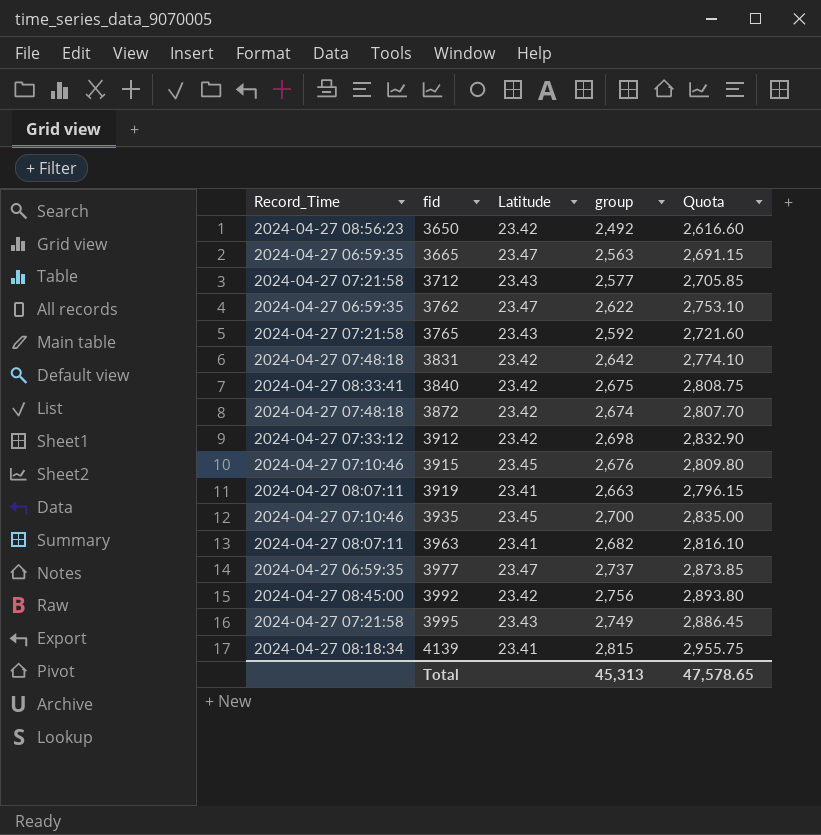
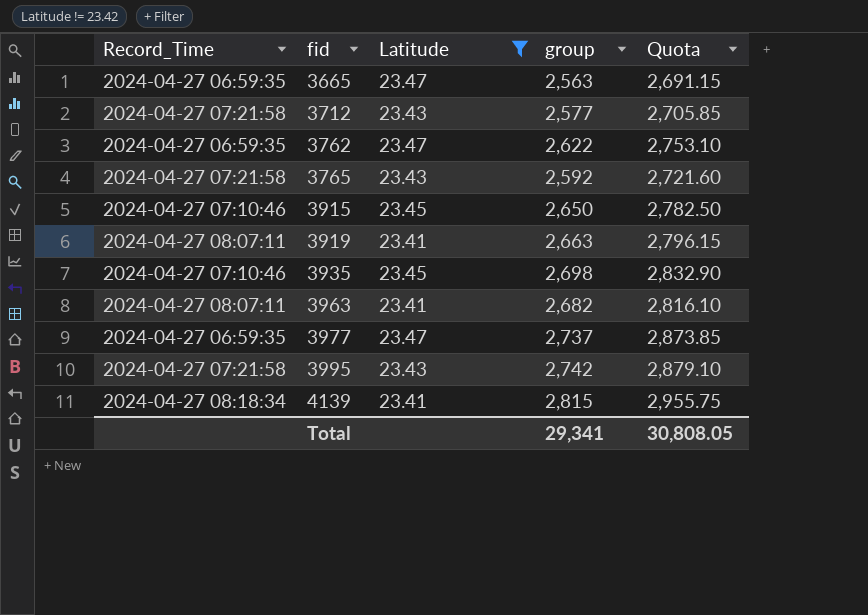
filter: none -> Latitude != 23.42
3915 | group: 2,676 -> 2,650
3915 | Quota: 2,809.80 -> 2,782.50
3935 | group: 2,700 -> 2,698
3935 | Quota: 2,835.00 -> 2,832.90
3995 | group: 2,749 -> 2,742
3995 | Quota: 2,886.45 -> 2,879.10
Total | group: 45,313 -> 29,341
Total | Quota: 47,578.65 -> 30,808.05

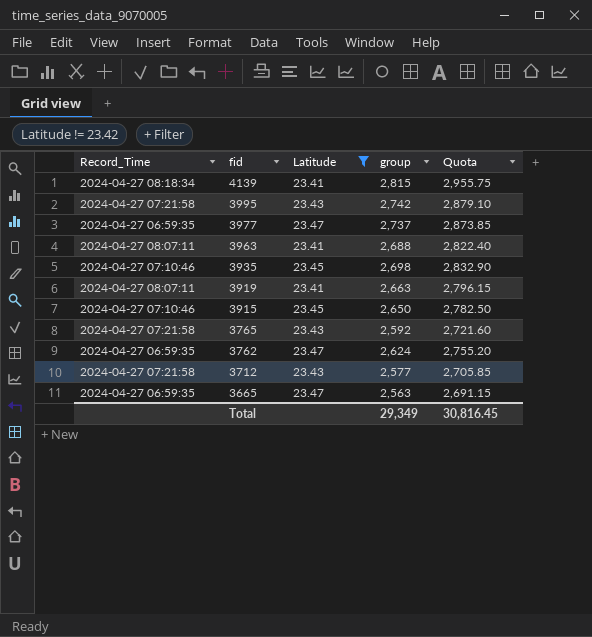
row order: fid ascending -> fid descending
3963 | group: 2,682 -> 2,688
3963 | Quota: 2,816.10 -> 2,822.40
3762 | group: 2,622 -> 2,624
3762 | Quota: 2,753.10 -> 2,755.20
Total | group: 29,341 -> 29,349
Total | Quota: 30,808.05 -> 30,816.45

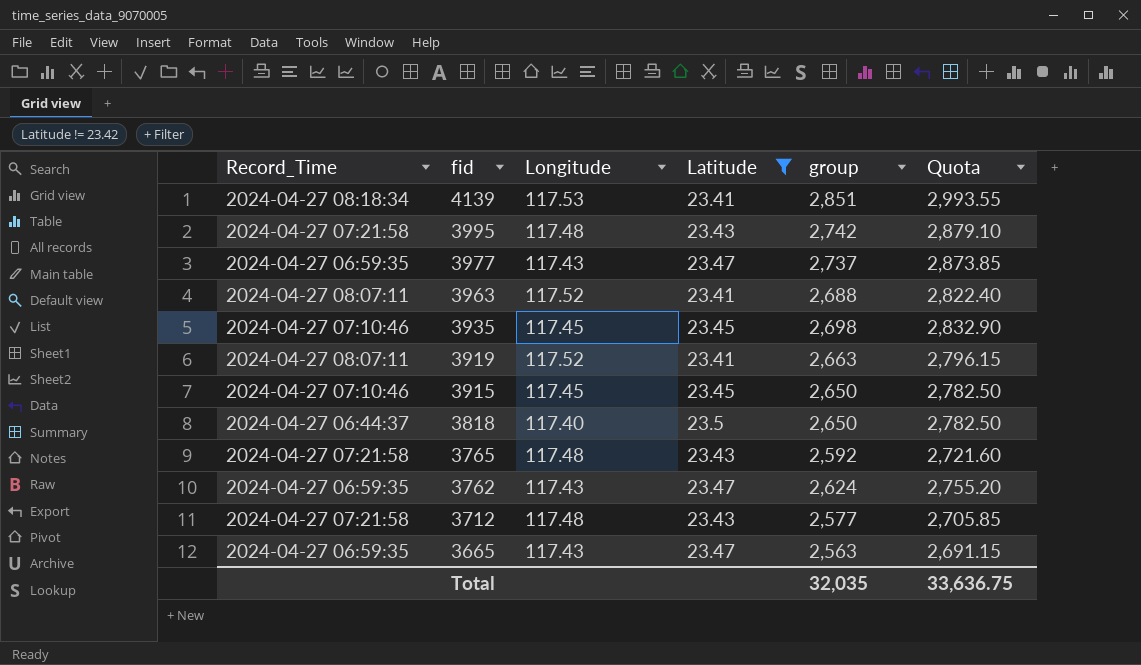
column Longitude | position: none -> 3
4139 | group: 2,815 -> 2,851
4139 | Quota: 2,955.75 -> 2,993.55
row 3818: none -> 2024-04-27 06:44:37 | 117.40 | 23.5 | 2,650 | 2,782.50
Total | group: 29,349 -> 32,035
Total | Quota: 30,816.45 -> 33,636.75

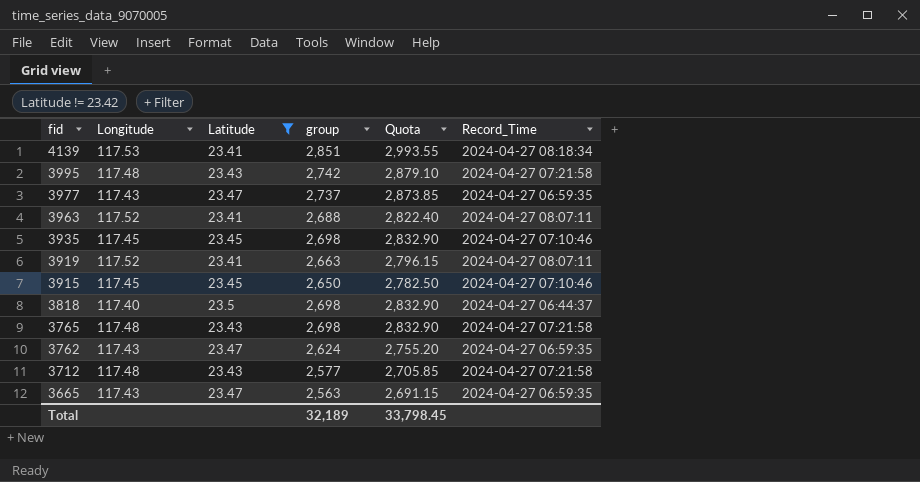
column Record_Time | position: 1 -> 6
3818 | group: 2,650 -> 2,698
3818 | Quota: 2,782.50 -> 2,832.90
3765 | group: 2,592 -> 2,698
3765 | Quota: 2,721.60 -> 2,832.90
Total | group: 32,035 -> 32,189
Total | Quota: 33,636.75 -> 33,798.45

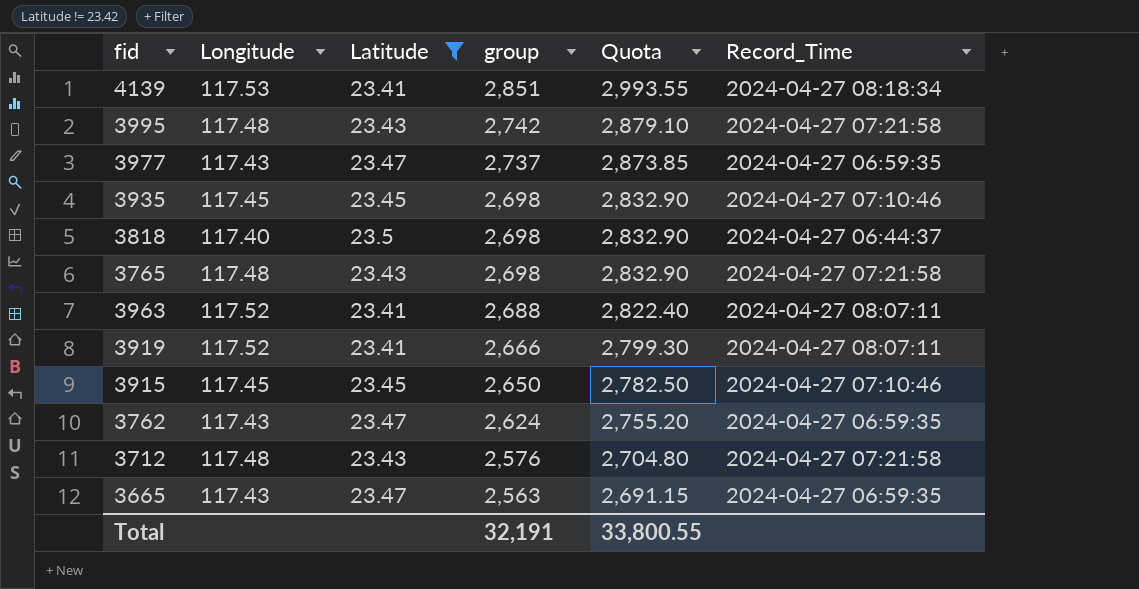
row order: fid descending -> group descending
3919 | group: 2,663 -> 2,666
3919 | Quota: 2,796.15 -> 2,799.30
3712 | group: 2,577 -> 2,576
3712 | Quota: 2,705.85 -> 2,704.80
Total | group: 32,189 -> 32,191
Total | Quota: 33,798.45 -> 33,800.55

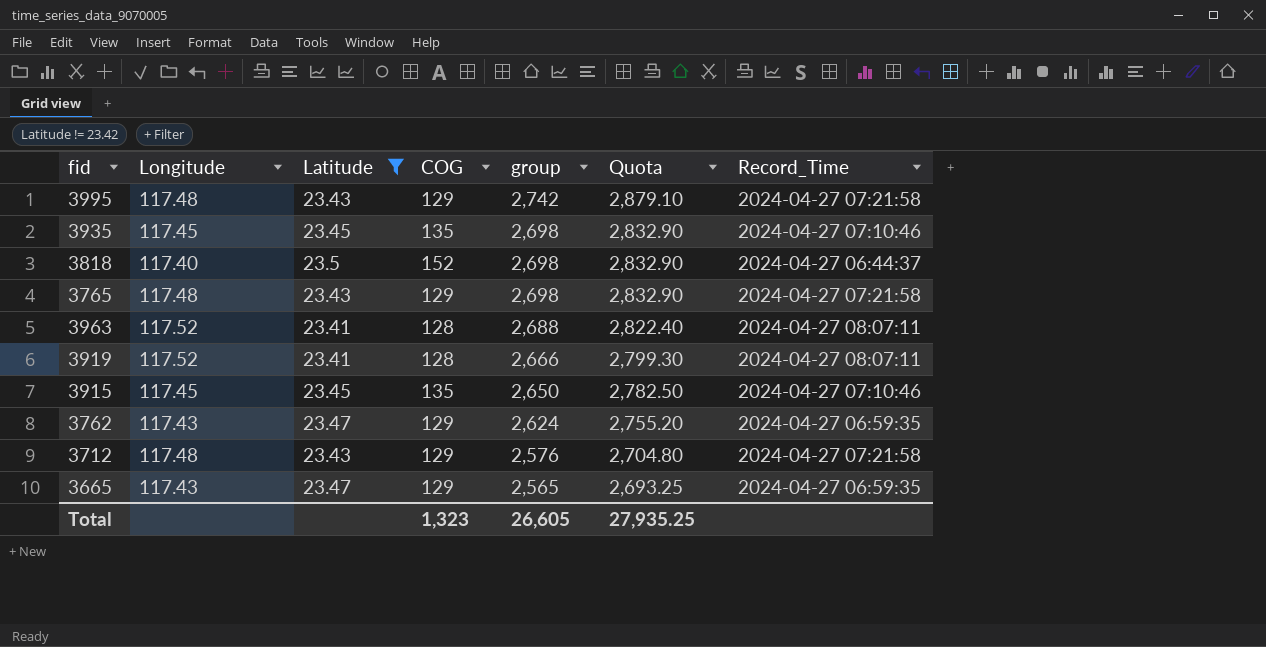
column COG | position: none -> 4
row 4139: 117.53 | 23.41 | 2,851 | 2,993.55 | 2024-04-27 08:18:34 -> none
row 3977: 117.43 | 23.47 | 2,737 | 2,873.85 | 2024-04-27 06:59:35 -> none
3665 | group: 2,563 -> 2,565
3665 | Quota: 2,691.15 -> 2,693.25
Total | group: 32,191 -> 26,605
Total | Quota: 33,800.55 -> 27,935.25

